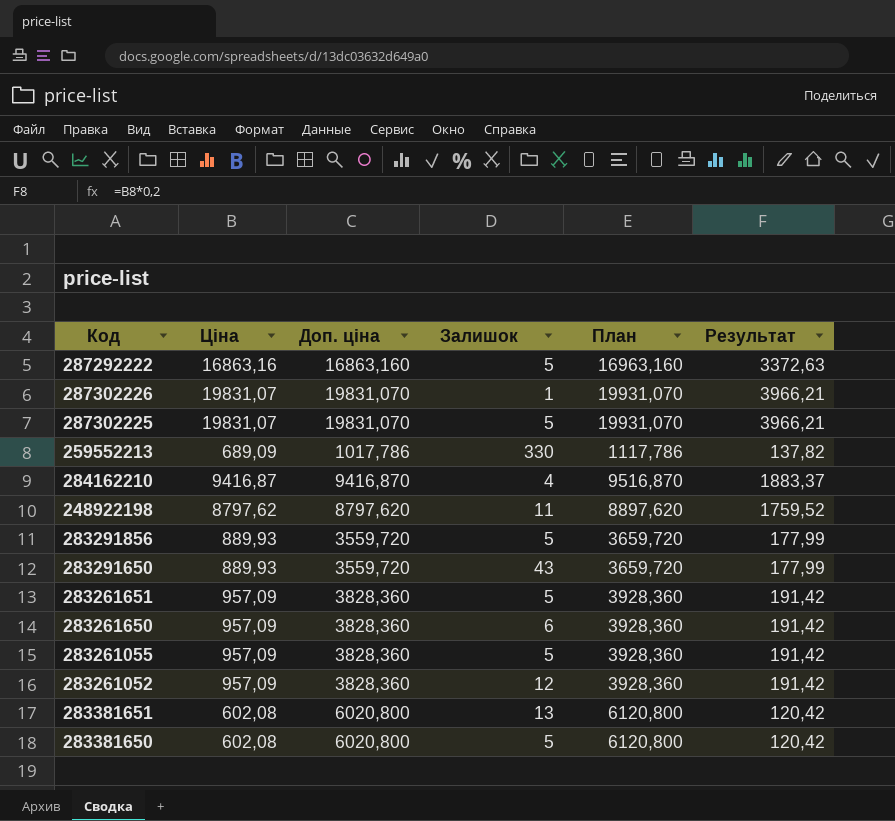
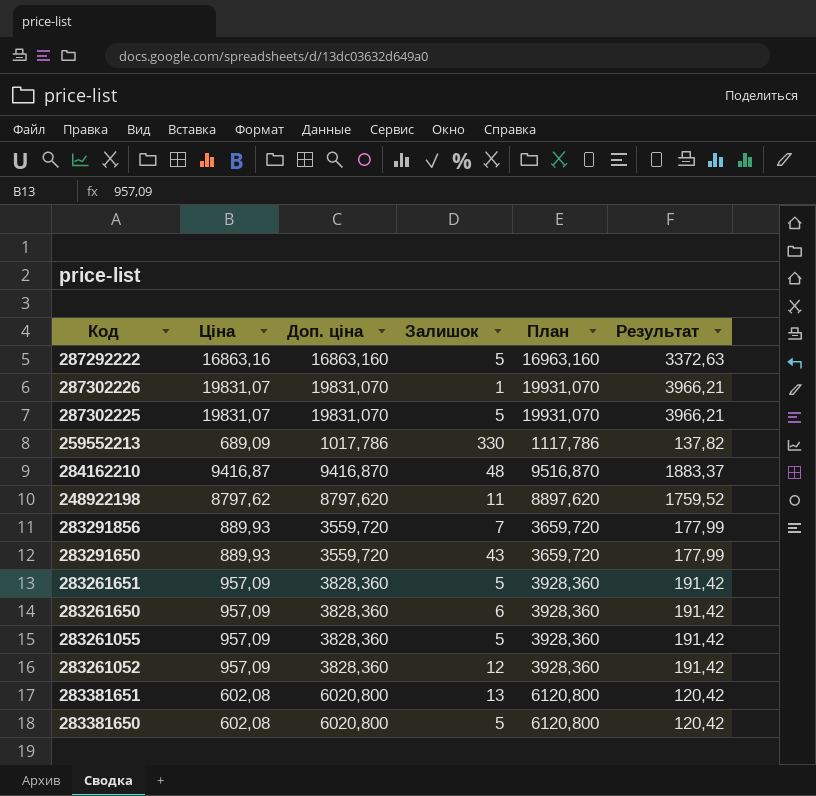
284162210 | Залишок: 4 -> 48
283291856 | Залишок: 5 -> 7

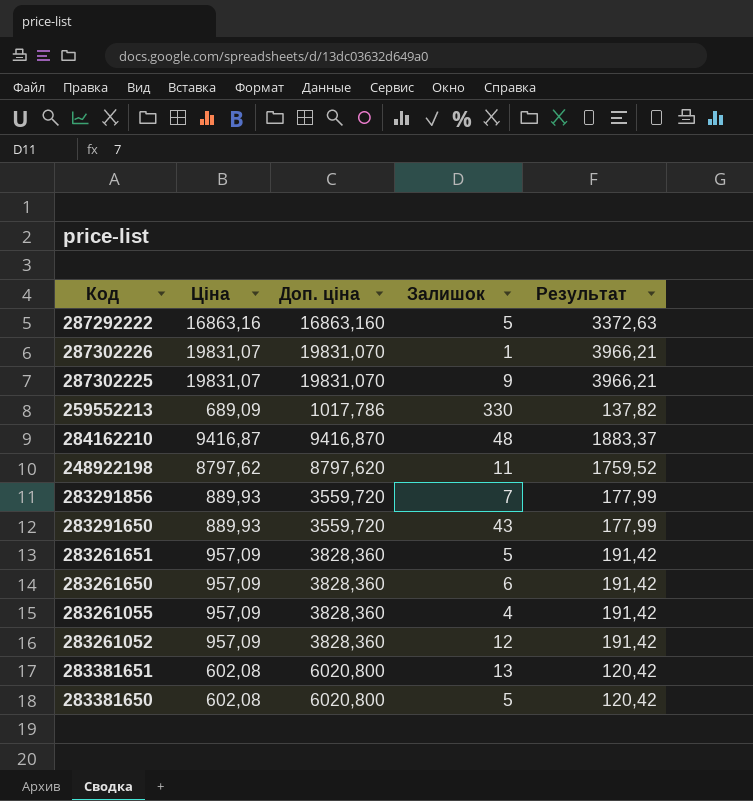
column План | formula: [Доп. ціна] + 100 -> none
287302225 | Залишок: 5 -> 9
283261055 | Залишок: 5 -> 4

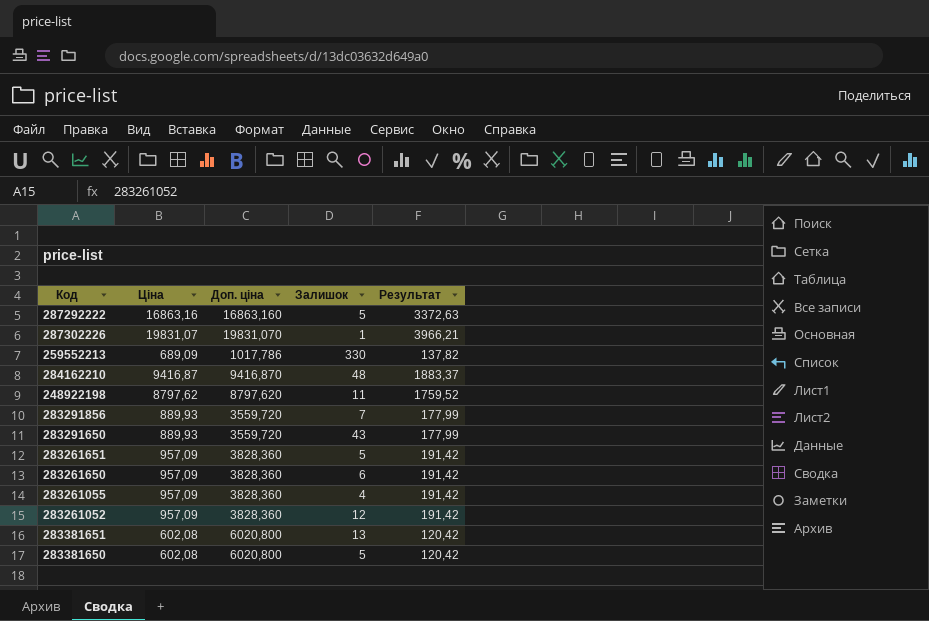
row 287302225: 19831,07 | 19831,070 | 9 | 3966,21 -> none

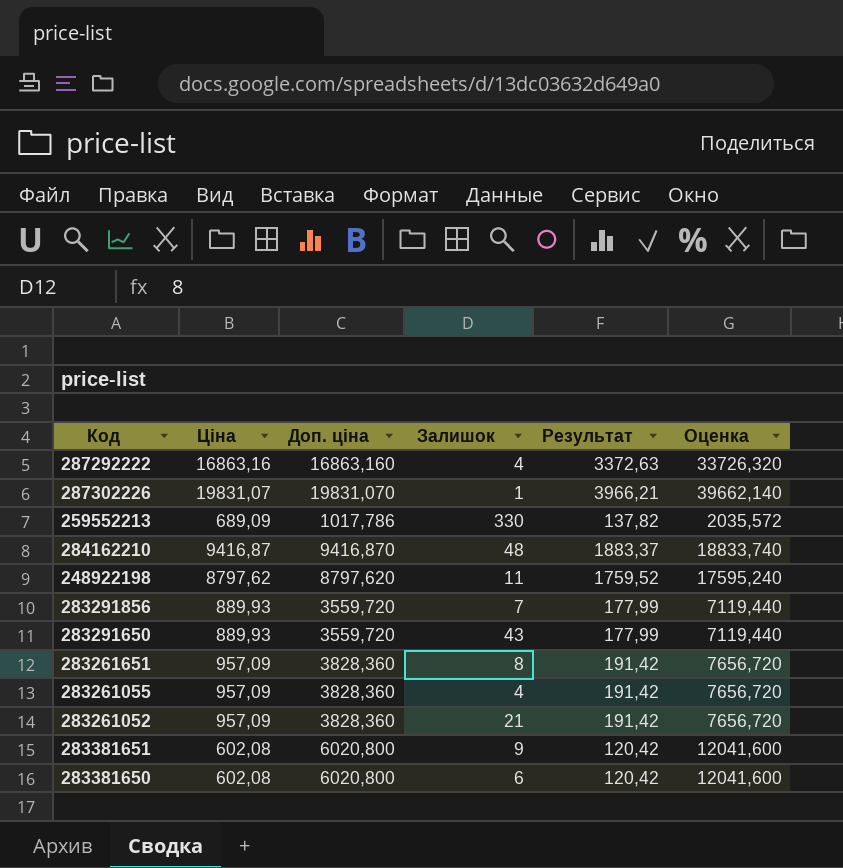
column Оценка | formula: none -> [Доп. ціна] * 2
row 283261650: 957,09 | 3828,360 | 6 | 191,42 -> none
287292222 | Залишок: 5 -> 4
283261651 | Залишок: 5 -> 8
283261052 | Залишок: 12 -> 21
283381651 | Залишок: 13 -> 9
283381650 | Залишок: 5 -> 6

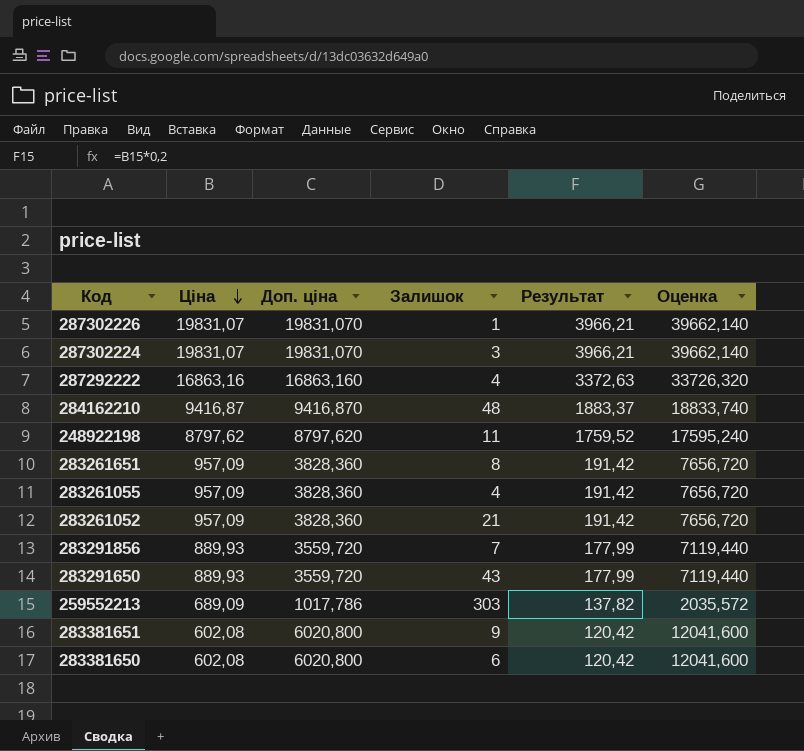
row order: none -> Ціна descending
row 287302224: none -> 19831,07 | 19831,070 | 3 | 3966,21 | 39662,140
259552213 | Залишок: 330 -> 303

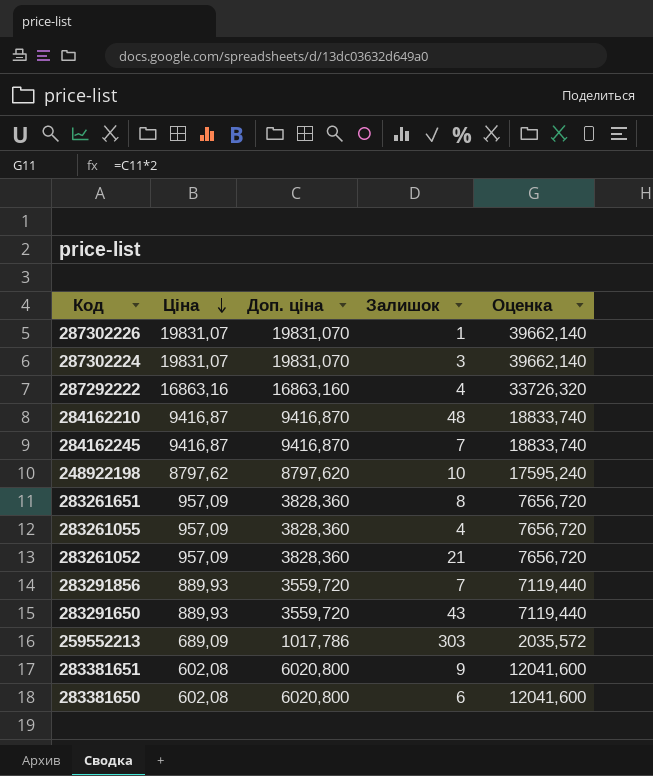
column Результат | formula: [Ціна] * 0,2 -> none
row 284162245: none -> 9416,87 | 9416,870 | 7 | 18833,740
248922198 | Залишок: 11 -> 10

